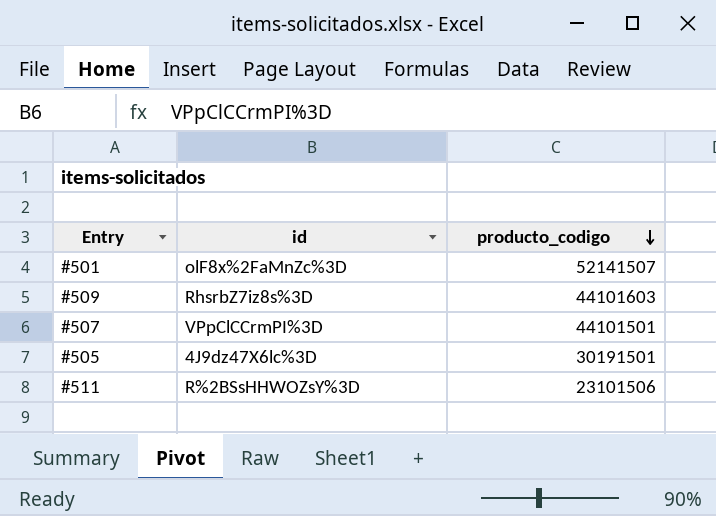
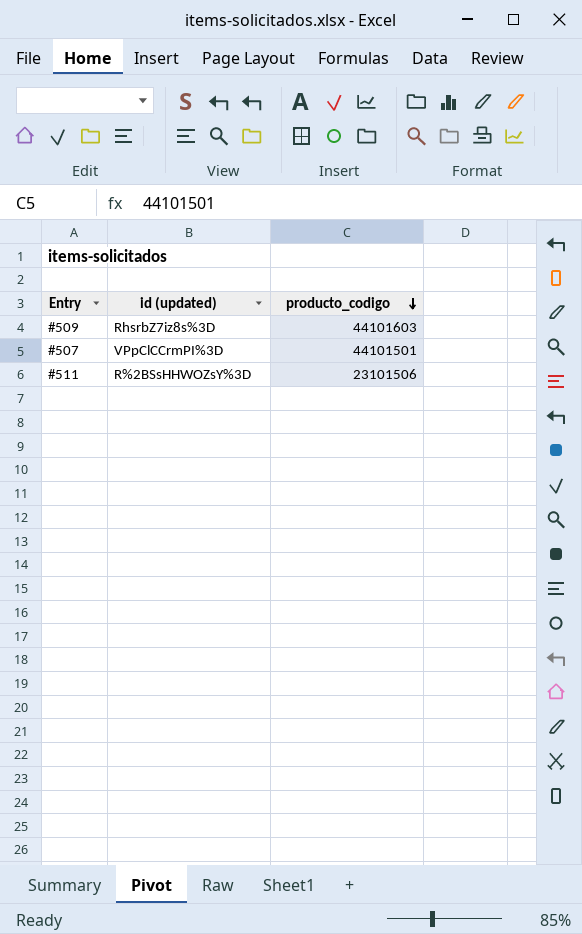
column name: id -> id (updated)
row #501: olF8x%2FaMnZc%3D | 52141507 -> none
row #505: 4J9dz47X6lc%3D | 30191501 -> none

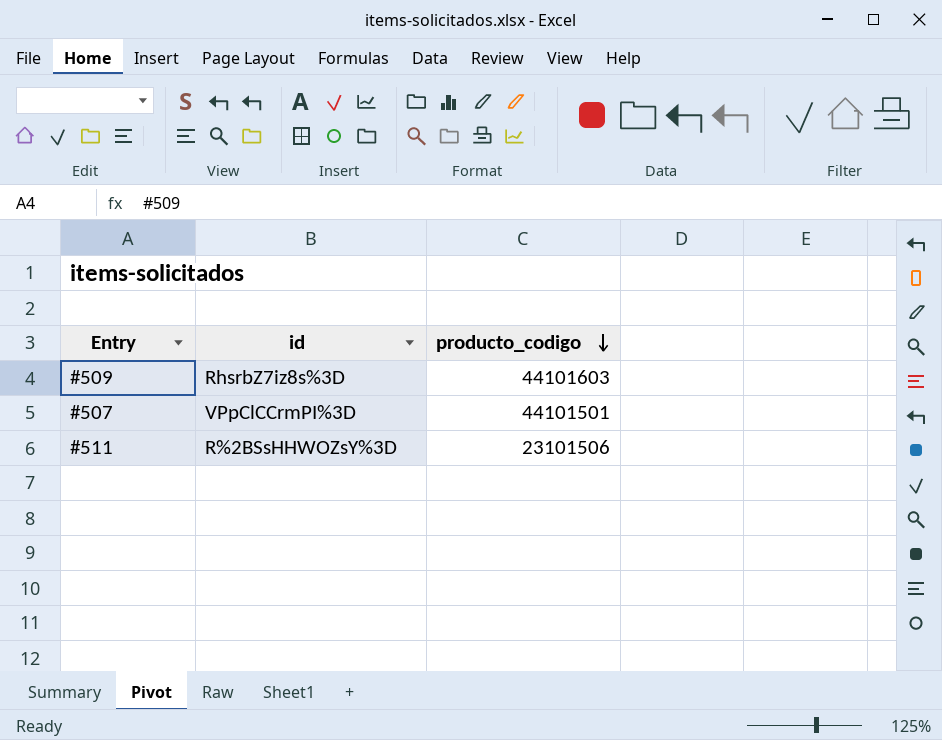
column name: id (updated) -> id

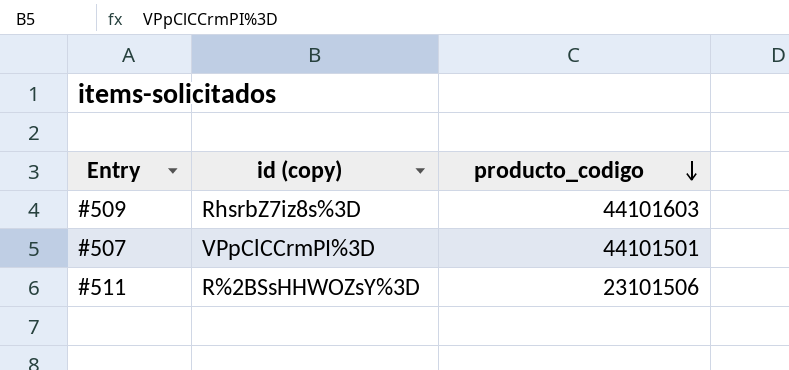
column name: id -> id (copy)

